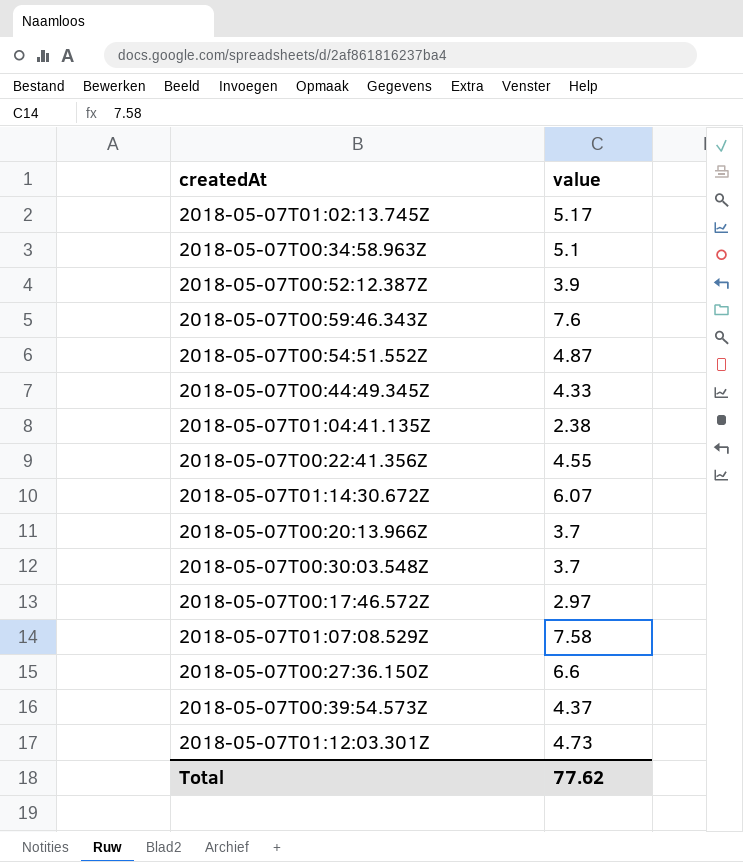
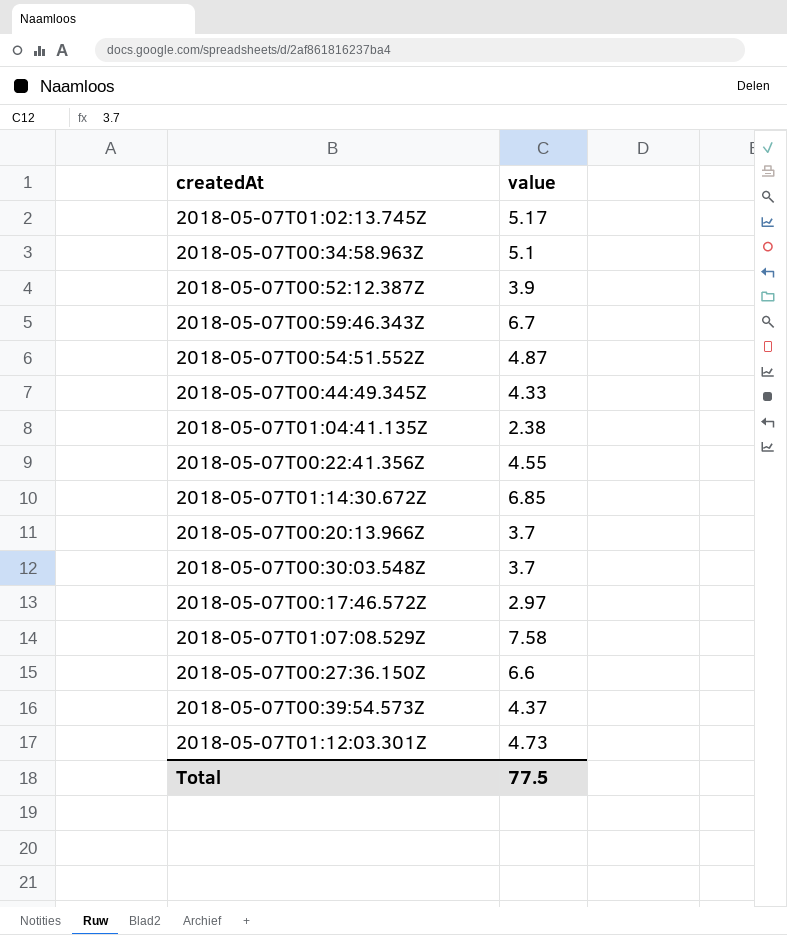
2018-05-07T00:59:46.343Z | value: 7.6 -> 6.7
2018-05-07T01:14:30.672Z | value: 6.07 -> 6.85
Total | value: 77.62 -> 77.5

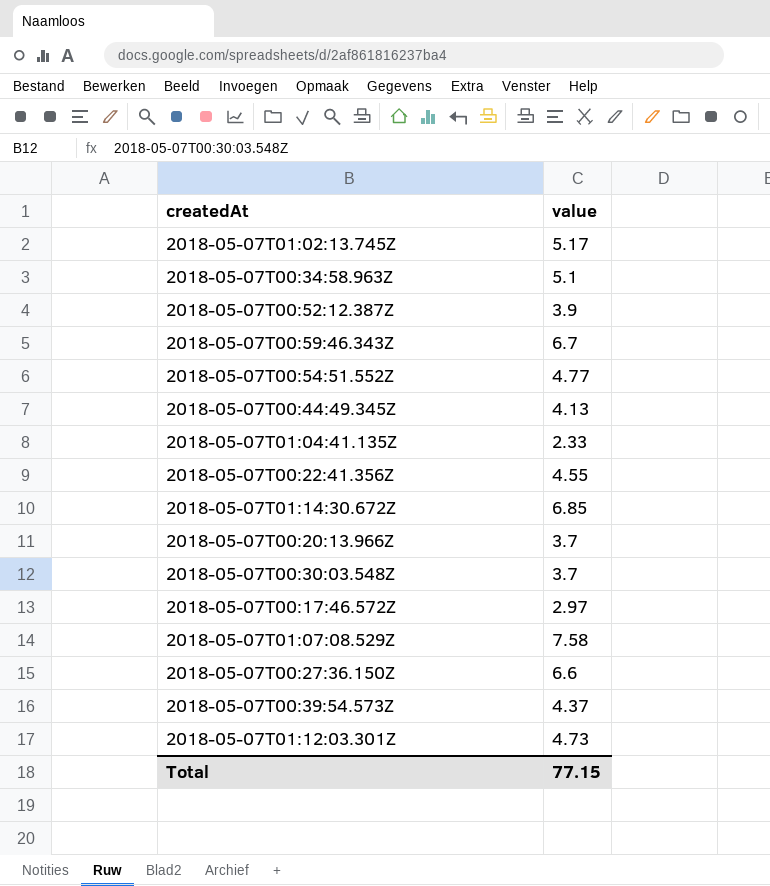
2018-05-07T00:54:51.552Z | value: 4.87 -> 4.77
2018-05-07T00:44:49.345Z | value: 4.33 -> 4.13
2018-05-07T01:04:41.135Z | value: 2.38 -> 2.33
Total | value: 77.5 -> 77.15

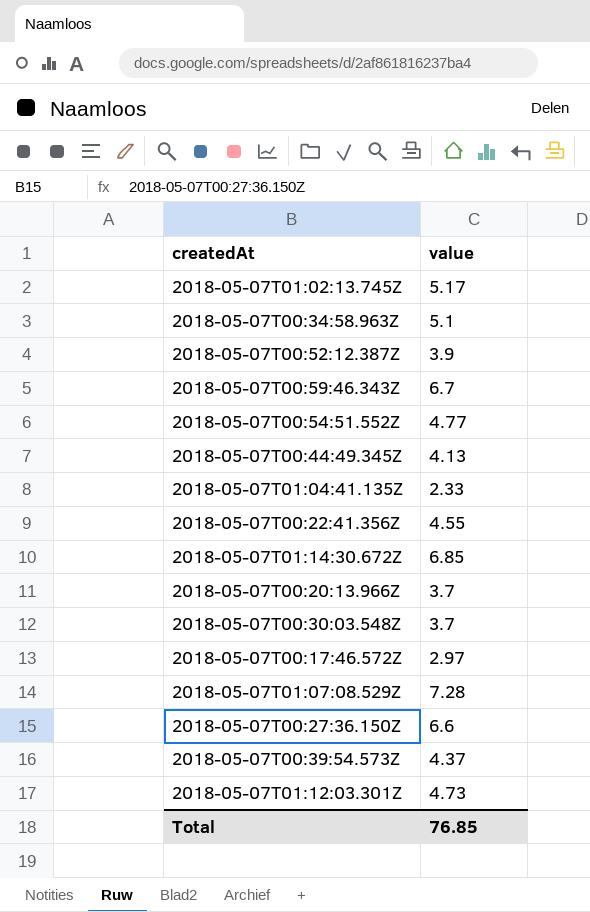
2018-05-07T01:07:08.529Z | value: 7.58 -> 7.28
Total | value: 77.15 -> 76.85

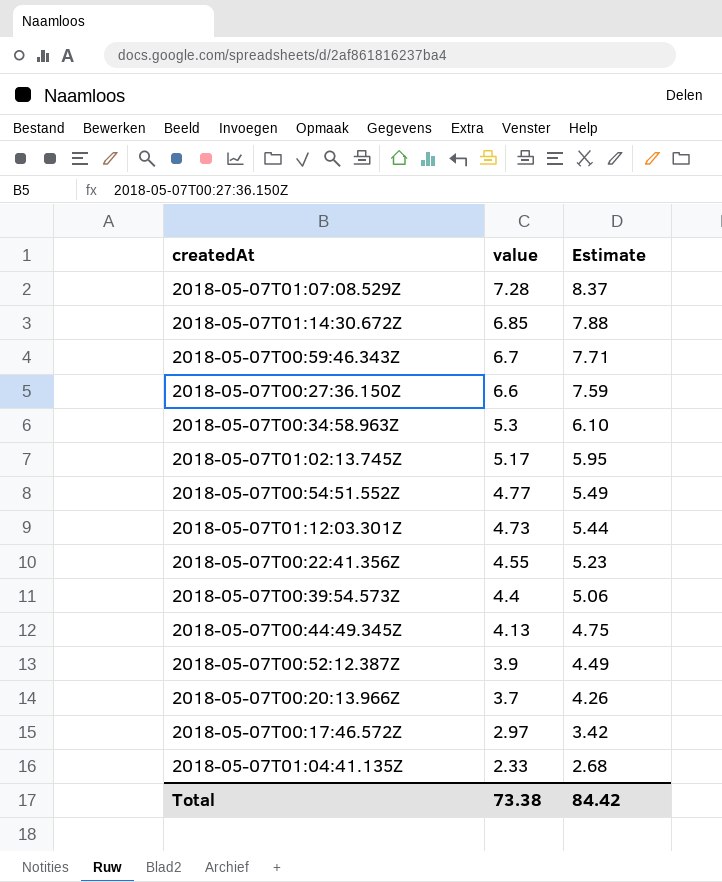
row order: none -> value descending
column Estimate | formula: none -> [value] * 1.15
row 2018-05-07T00:30:03.548Z: 3.7 -> none
2018-05-07T00:34:58.963Z | value: 5.1 -> 5.3
2018-05-07T00:39:54.573Z | value: 4.37 -> 4.4
Total | value: 76.85 -> 73.38

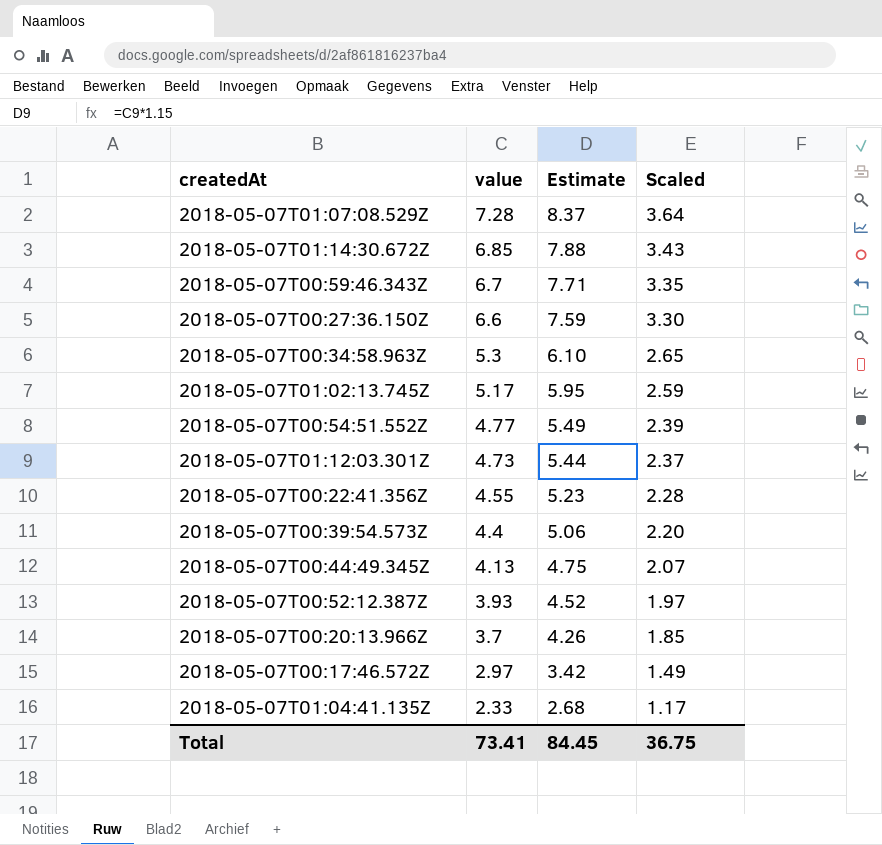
column Scaled | formula: none -> [value] * 0.5
2018-05-07T00:52:12.387Z | value: 3.9 -> 3.93
2018-05-07T00:52:12.387Z | Estimate: 4.49 -> 4.52
Total | value: 73.38 -> 73.41
Total | Estimate: 84.42 -> 84.45

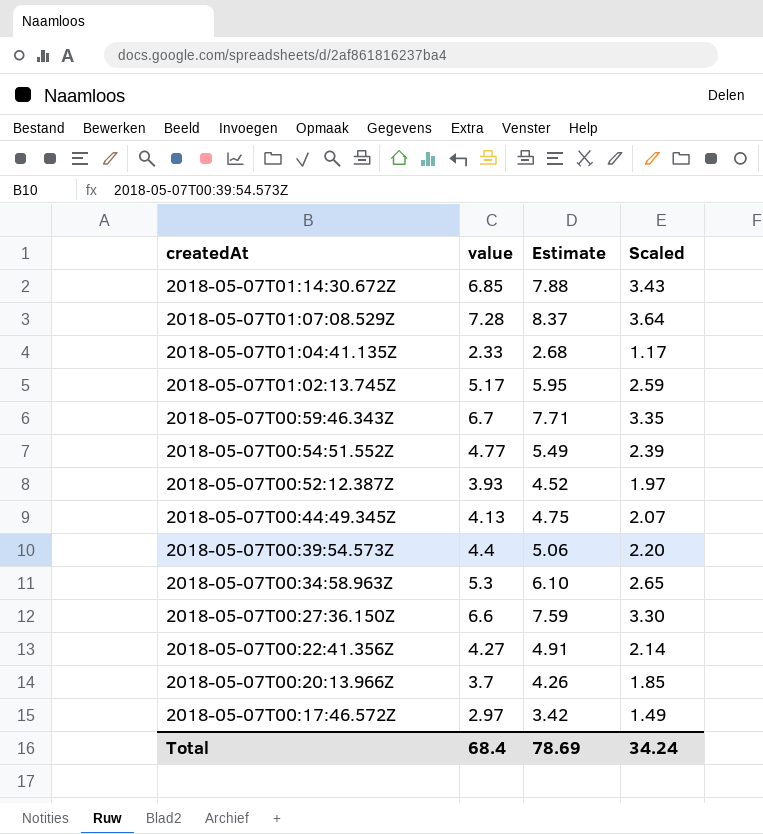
row order: value descending -> createdAt descending
row 2018-05-07T01:12:03.301Z: 4.73 | 5.44 | 2.37 -> none
2018-05-07T00:22:41.356Z | value: 4.55 -> 4.27
2018-05-07T00:22:41.356Z | Estimate: 5.23 -> 4.91
2018-05-07T00:22:41.356Z | Scaled: 2.28 -> 2.14
Total | value: 73.41 -> 68.4
Total | Estimate: 84.45 -> 78.69
Total | Scaled: 36.75 -> 34.24

